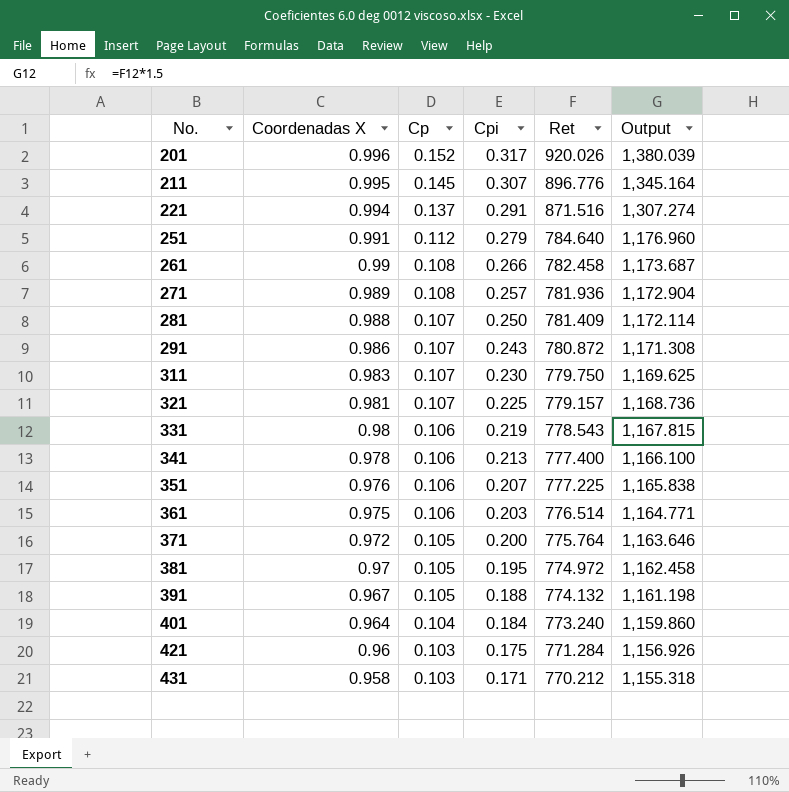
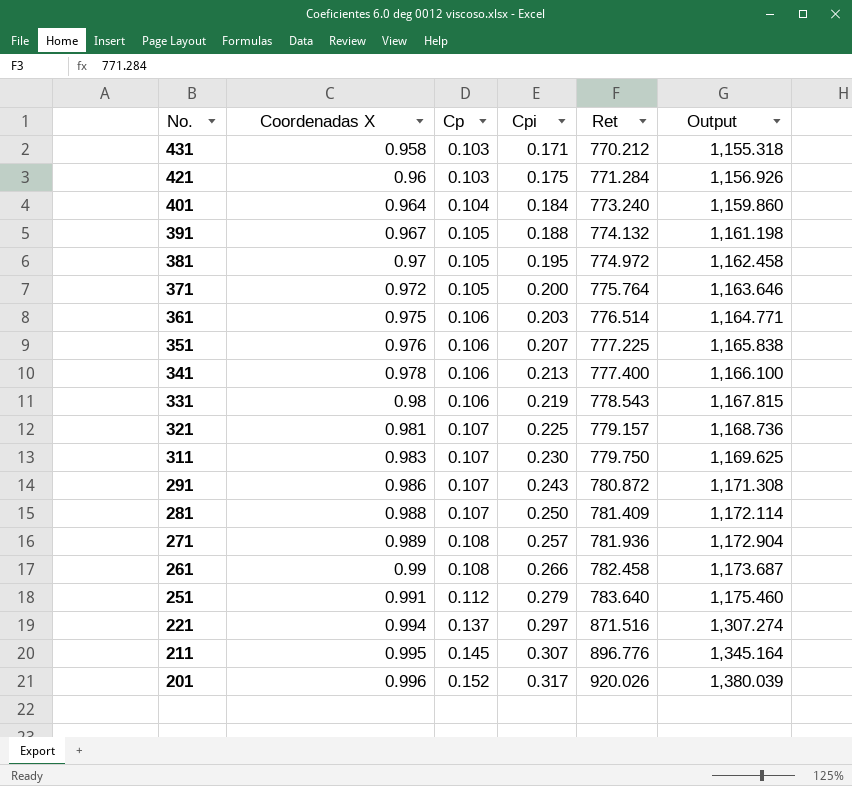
row order: No. ascending -> No. descending
251 | Ret: 784.640 -> 783.640
251 | Output: 1,176.960 -> 1,175.460
221 | Cpi: 0.291 -> 0.297

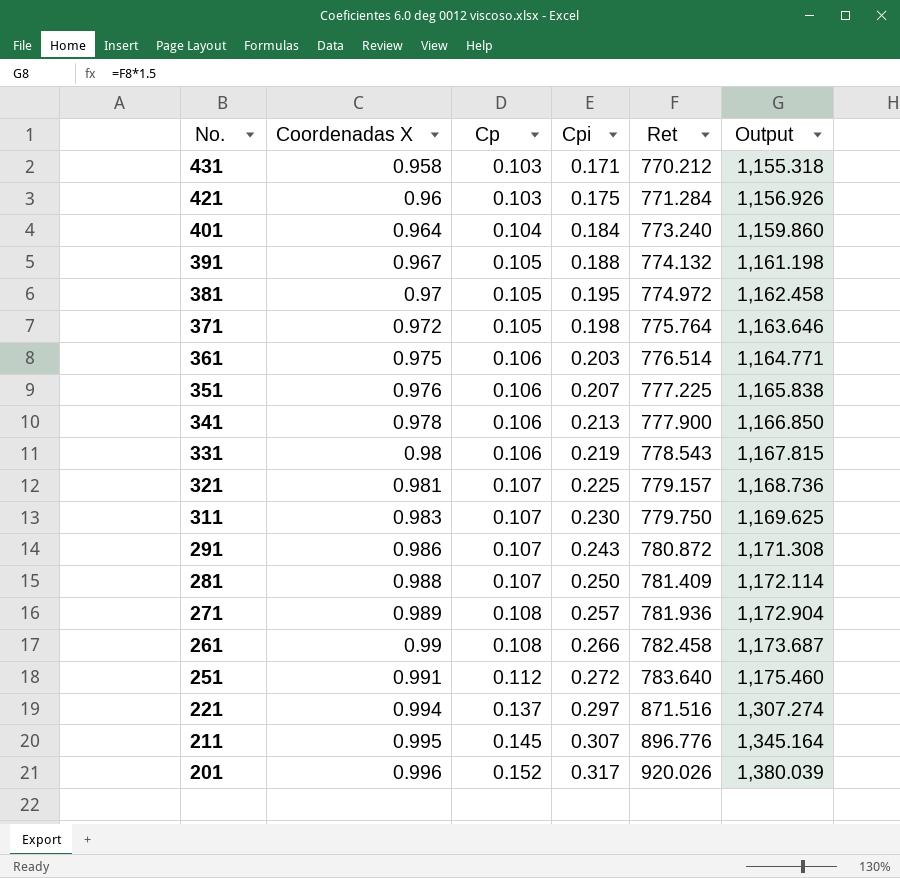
371 | Cpi: 0.200 -> 0.198
341 | Ret: 777.400 -> 777.900
341 | Output: 1,166.100 -> 1,166.850
251 | Cpi: 0.279 -> 0.272

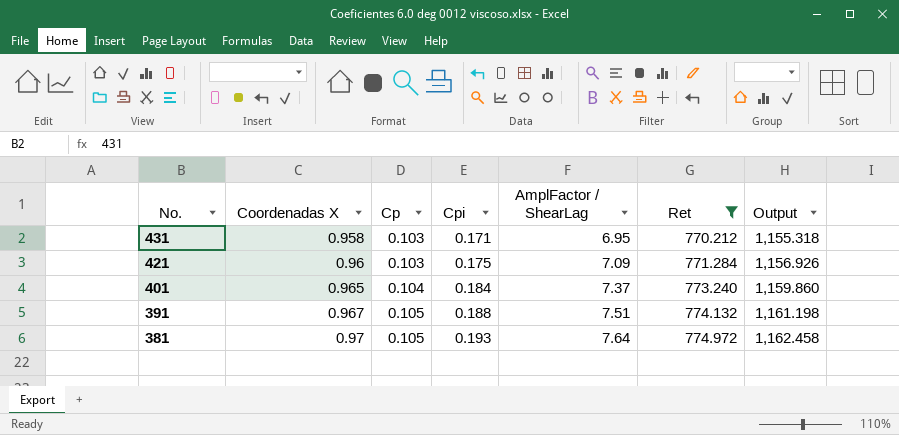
filter: none -> Ret <= 774.972
column AmplFactor / ShearLag | position: none -> 5
401 | Coordenadas X: 0.964 -> 0.965
381 | Cpi: 0.195 -> 0.193

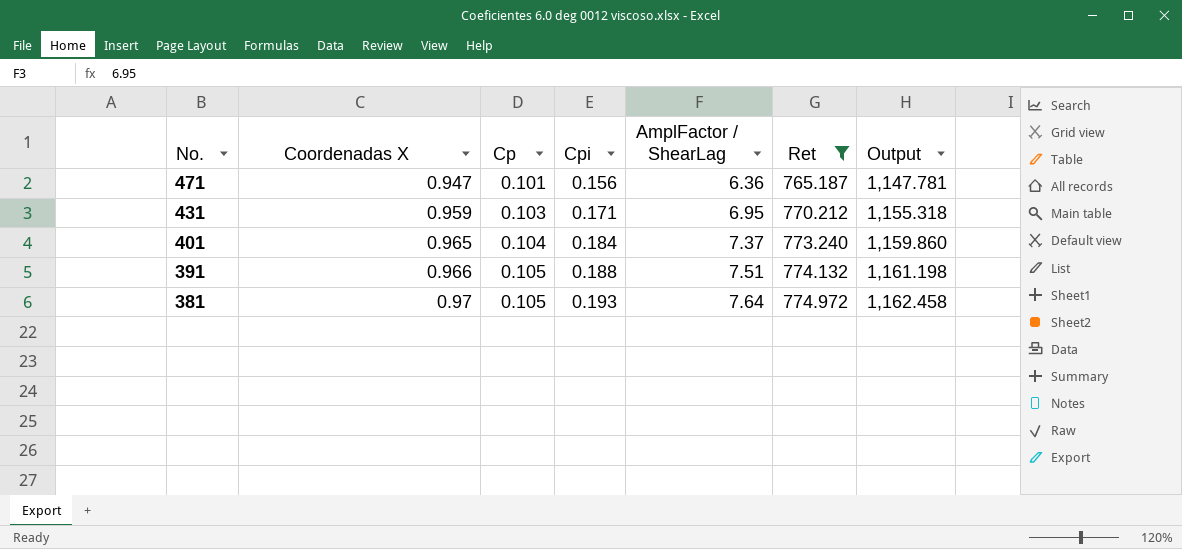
row 421: 0.96 | 0.103 | 0.175 | 7.09 | 771.284 | 1,156.926 -> none
row 471: none -> 0.947 | 0.101 | 0.156 | 6.36 | 765.187 | 1,147.781
431 | Coordenadas X: 0.958 -> 0.959
391 | Coordenadas X: 0.967 -> 0.966

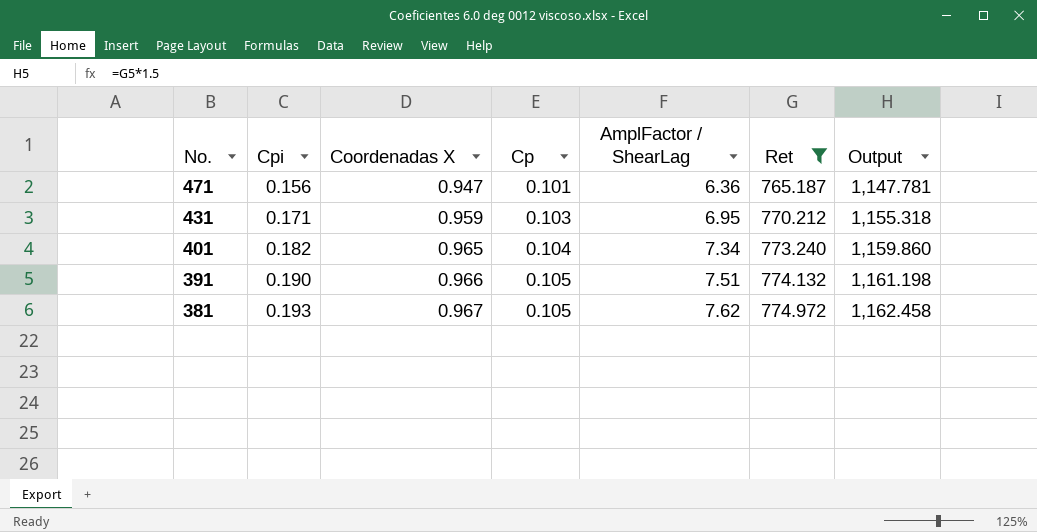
column Cpi | position: 4 -> 2
401 | Cpi: 0.184 -> 0.182
401 | AmplFactor / ShearLag: 7.37 -> 7.34
391 | Cpi: 0.188 -> 0.190
381 | Coordenadas X: 0.97 -> 0.967
381 | AmplFactor / ShearLag: 7.64 -> 7.62

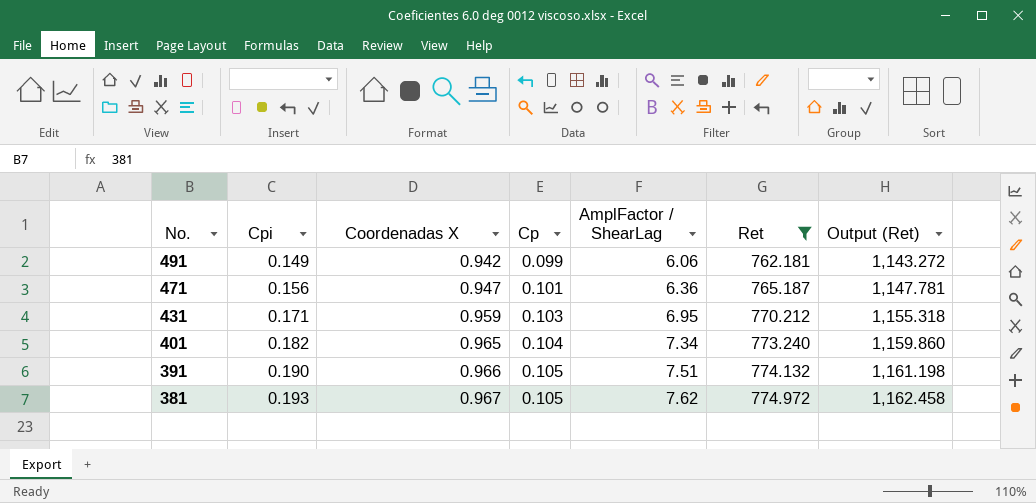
column name: Output -> Output (Ret)
row 491: none -> 0.149 | 0.942 | 0.099 | 6.06 | 762.181 | 1,143.272

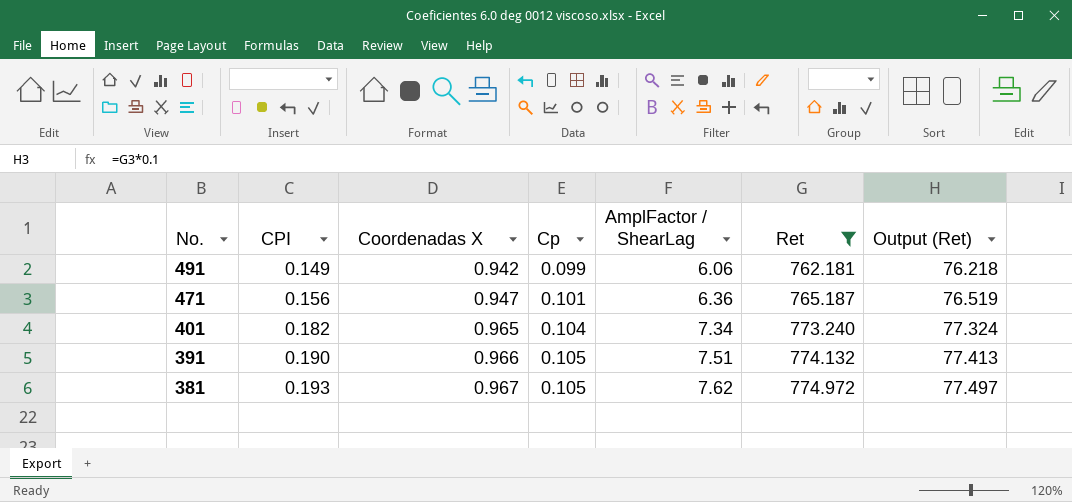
column name: Cpi -> CPI
column Output (Ret) | formula: [Ret] * 1.5 -> [Ret] * 0.1
row 431: 0.171 | 0.959 | 0.103 | 6.95 | 770.212 | 1,155.318 -> none

